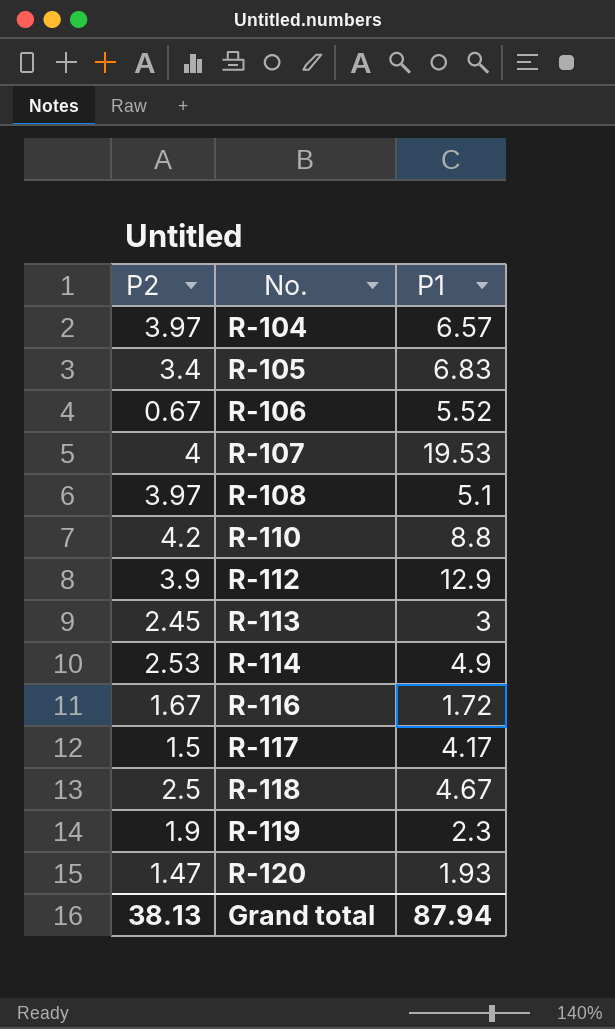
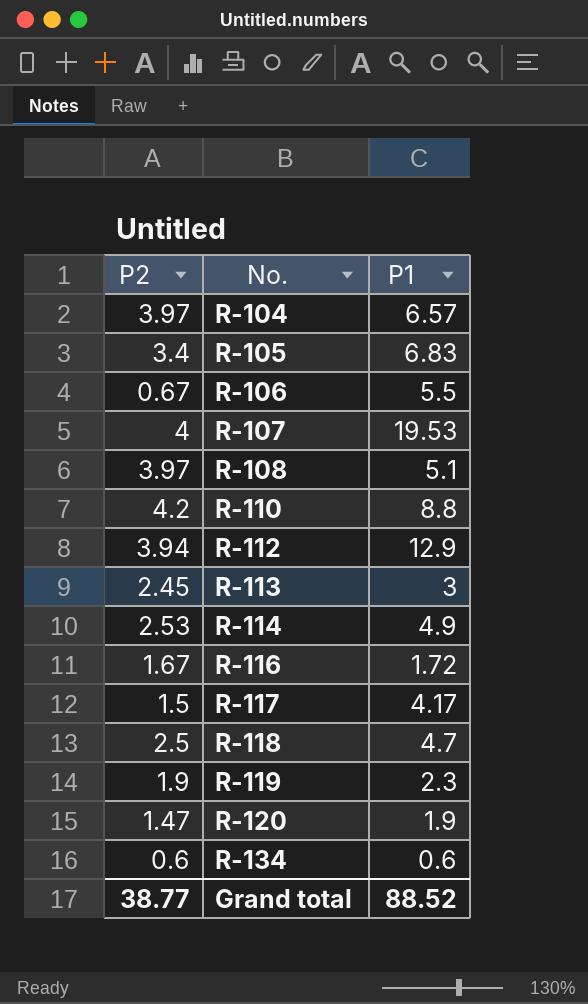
R-106 | P1: 5.52 -> 5.5
R-112 | P2: 3.9 -> 3.94
R-118 | P1: 4.67 -> 4.7
R-120 | P1: 1.93 -> 1.9
row R-134: none -> 0.6 | 0.6
Grand total | P2: 38.13 -> 38.77
Grand total | P1: 87.94 -> 88.52

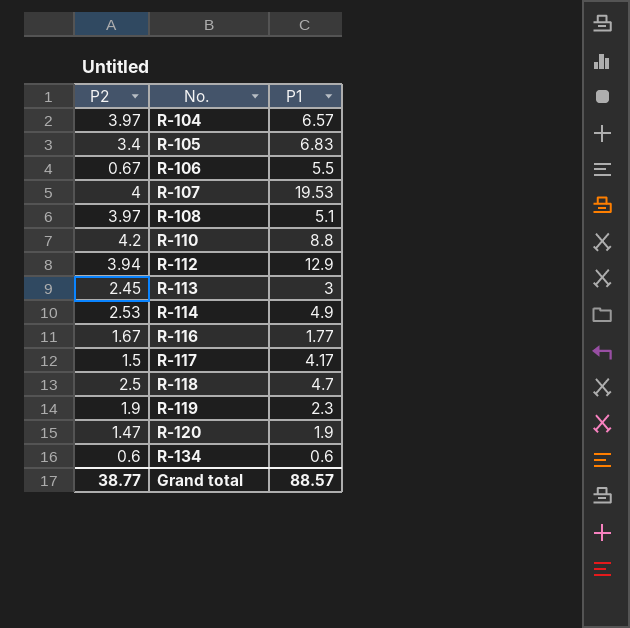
R-116 | P1: 1.72 -> 1.77
Grand total | P1: 88.52 -> 88.57

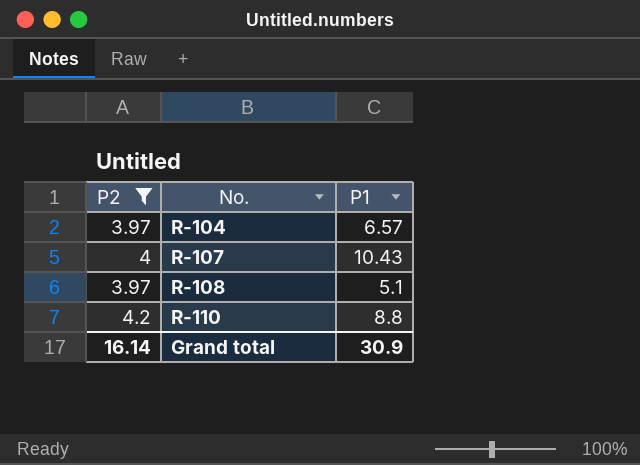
filter: none -> P2 >= 3.97
R-107 | P1: 19.53 -> 10.43
Grand total | P2: 38.77 -> 16.14
Grand total | P1: 88.57 -> 30.9

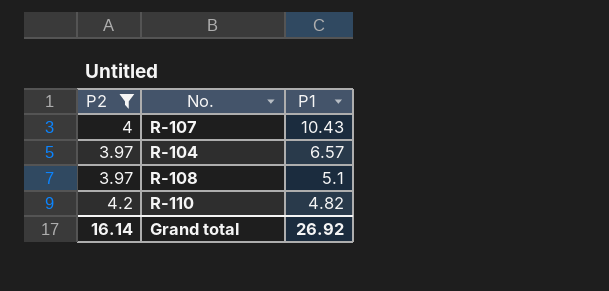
row order: No. ascending -> P1 descending
R-110 | P1: 8.8 -> 4.82
Grand total | P1: 30.9 -> 26.92

